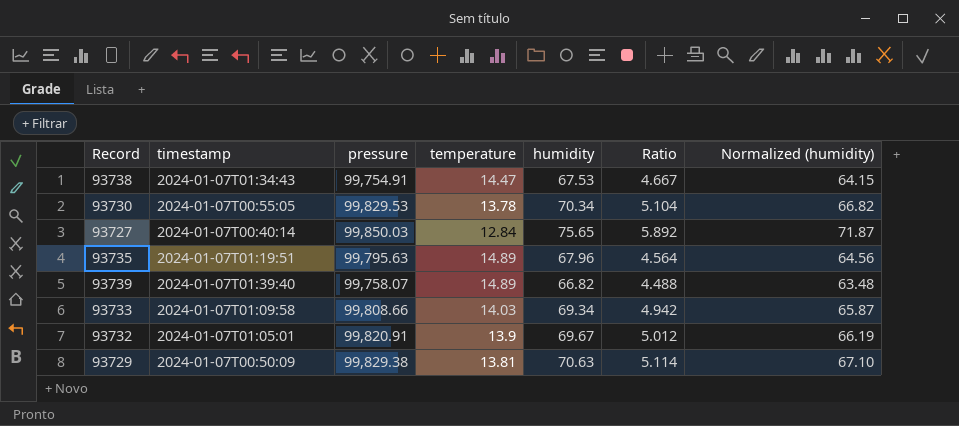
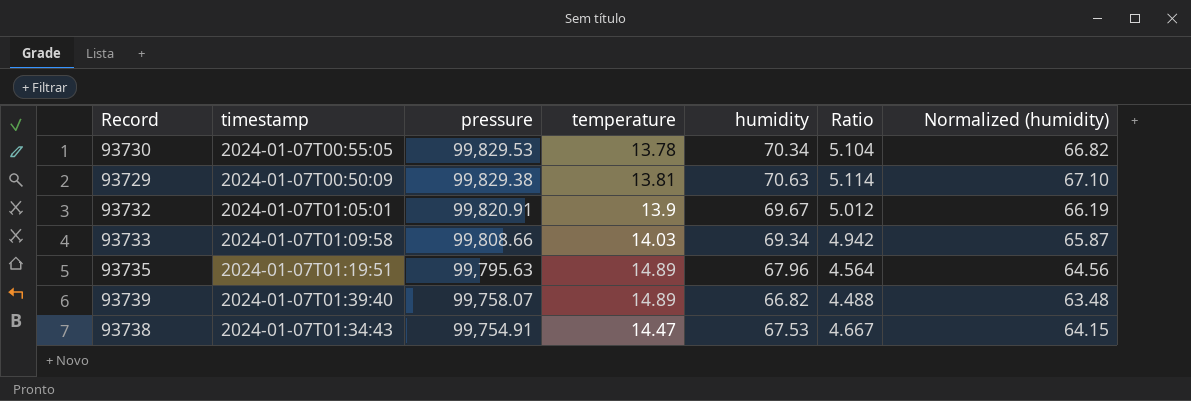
row order: none -> pressure descending
row 93727: 2024-01-07T00:40:14 | 99,850.03 | 12.84 | 75.65 | 5.892 | 71.87 -> none

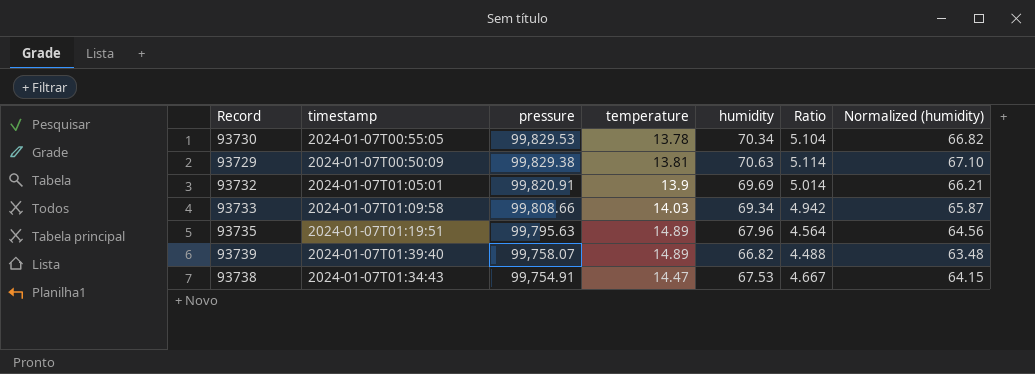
93732 | humidity: 69.67 -> 69.69
93732 | Ratio: 5.012 -> 5.014
93732 | Normalized (humidity): 66.19 -> 66.21

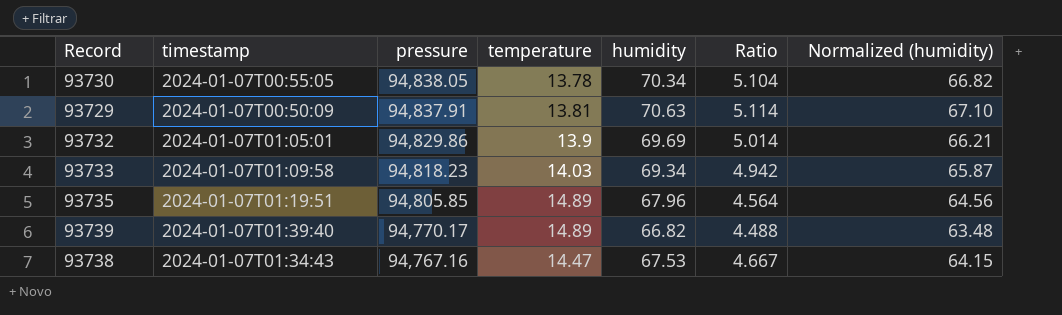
93730 | pressure: 99,829.53 -> 94,838.05
93729 | pressure: 99,829.38 -> 94,837.91
93732 | pressure: 99,820.91 -> 94,829.86
93733 | pressure: 99,808.66 -> 94,818.23
93735 | pressure: 99,795.63 -> 94,805.85
93739 | pressure: 99,758.07 -> 94,770.17
93738 | pressure: 99,754.91 -> 94,767.16

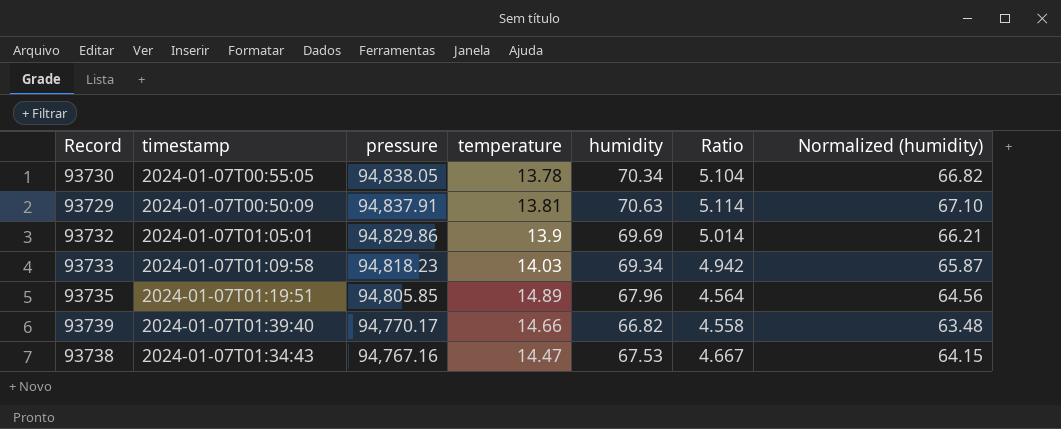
93739 | temperature: 14.89 -> 14.66
93739 | Ratio: 4.488 -> 4.558

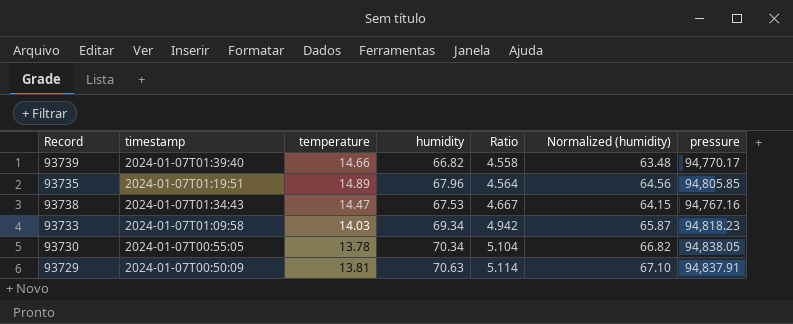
row order: pressure descending -> Ratio ascending
column pressure | position: 3 -> 7
row 93732: 2024-01-07T01:05:01 | 94,829.86 | 13.9 | 69.69 | 5.014 | 66.21 -> none

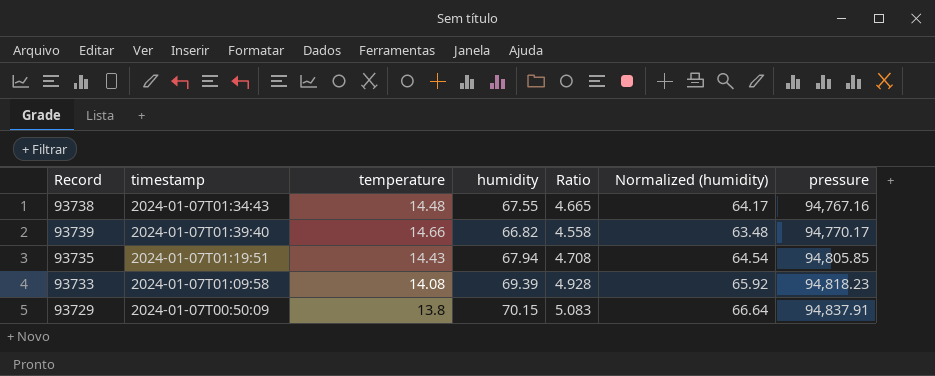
row order: Ratio ascending -> pressure ascending
row 93730: 2024-01-07T00:55:05 | 13.78 | 70.34 | 5.104 | 66.82 | 94,838.05 -> none
93738 | temperature: 14.47 -> 14.48
93738 | humidity: 67.53 -> 67.55
93738 | Ratio: 4.667 -> 4.665
93738 | Normalized (humidity): 64.15 -> 64.17
93735 | temperature: 14.89 -> 14.43
93735 | humidity: 67.96 -> 67.94
93735 | Ratio: 4.564 -> 4.708
93735 | Normalized (humidity): 64.56 -> 64.54
93733 | temperature: 14.03 -> 14.08
93733 | humidity: 69.34 -> 69.39
93733 | Ratio: 4.942 -> 4.928
93733 | Normalized (humidity): 65.87 -> 65.92
93729 | temperature: 13.81 -> 13.8
93729 | humidity: 70.63 -> 70.15
93729 | Ratio: 5.114 -> 5.083
93729 | Normalized (humidity): 67.10 -> 66.64

